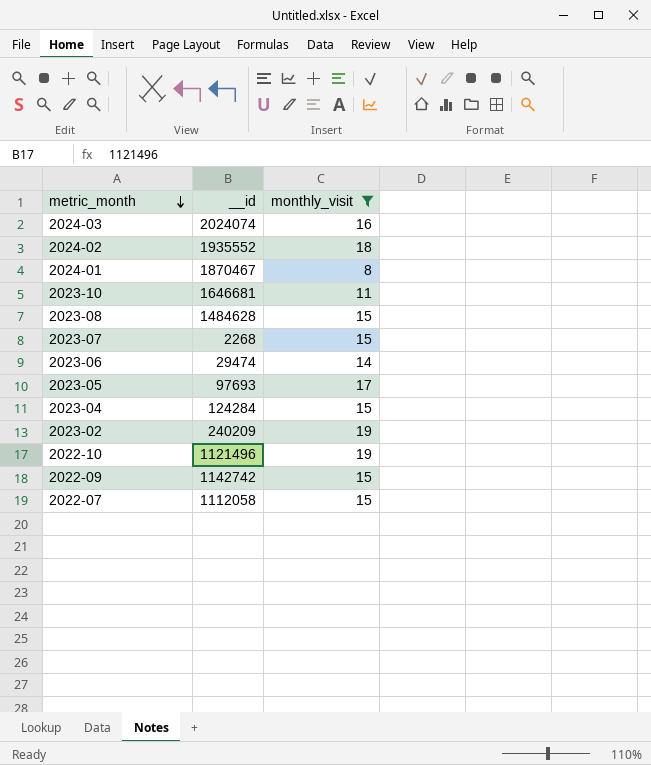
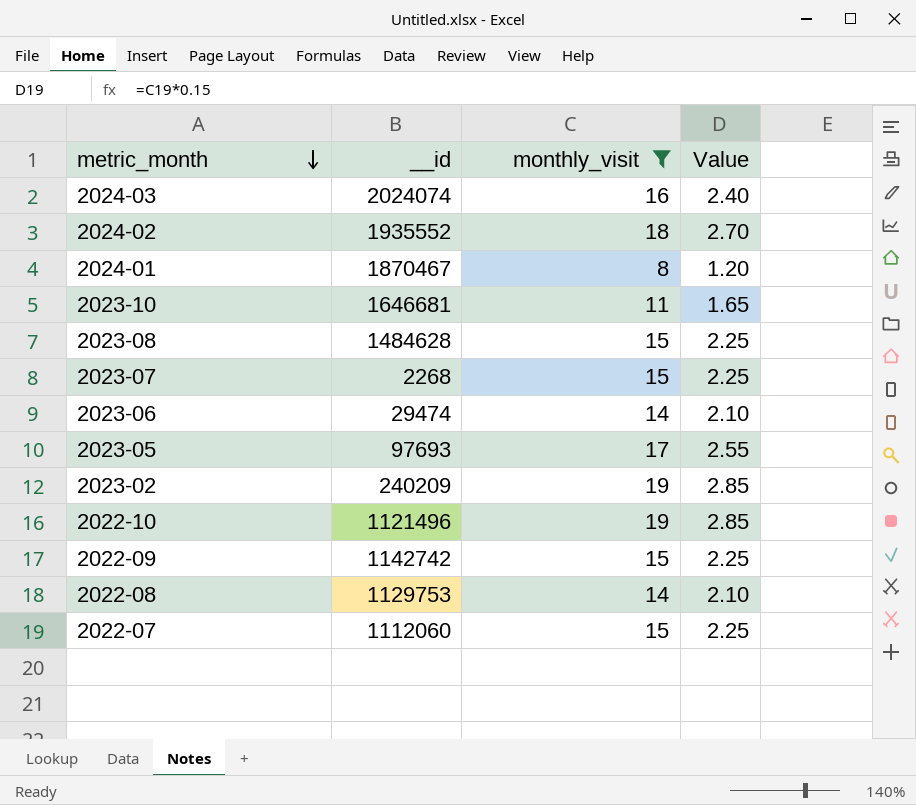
column Value | formula: none -> [monthly_visit] * 0.15
row 2023-04: 124284 | 15 -> none
row 2022-08: none -> 1129753 | 14 | 2.10
2022-07 | __id: 1112058 -> 1112060

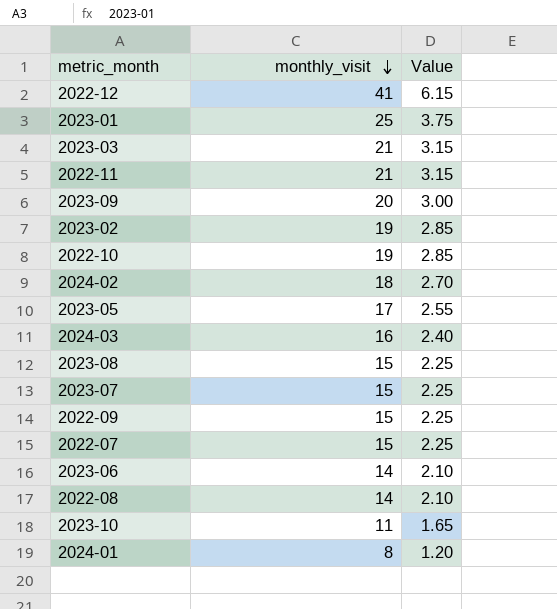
filter: monthly_visit <= 19 -> none
row order: metric_month descending -> monthly_visit descending
column __id | position: 2 -> none

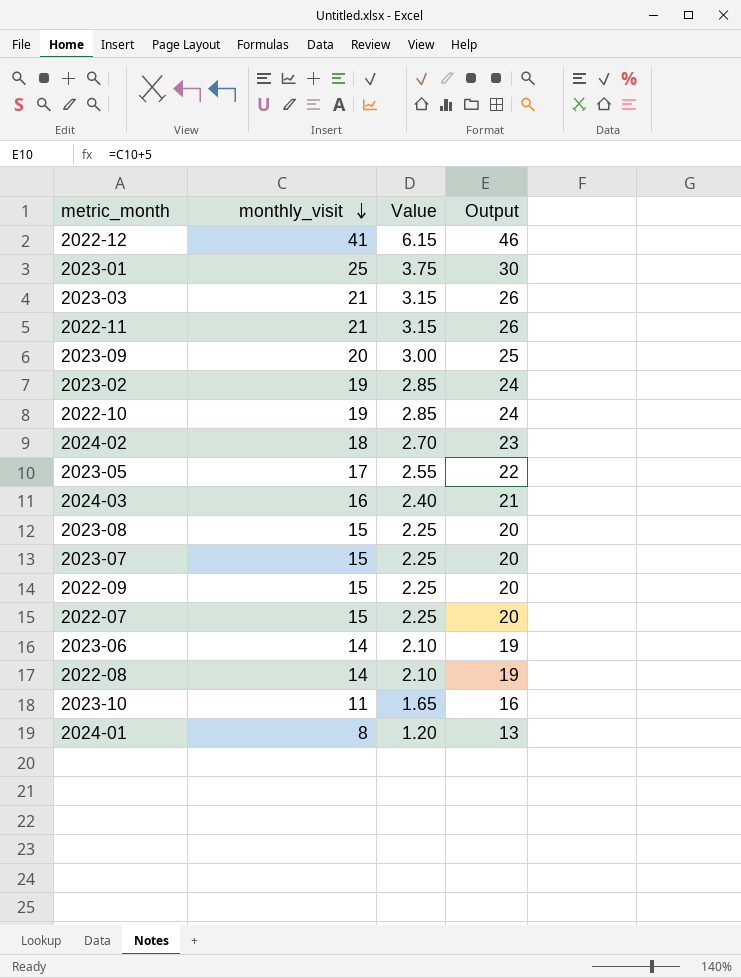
column Output | formula: none -> [monthly_visit] + 5

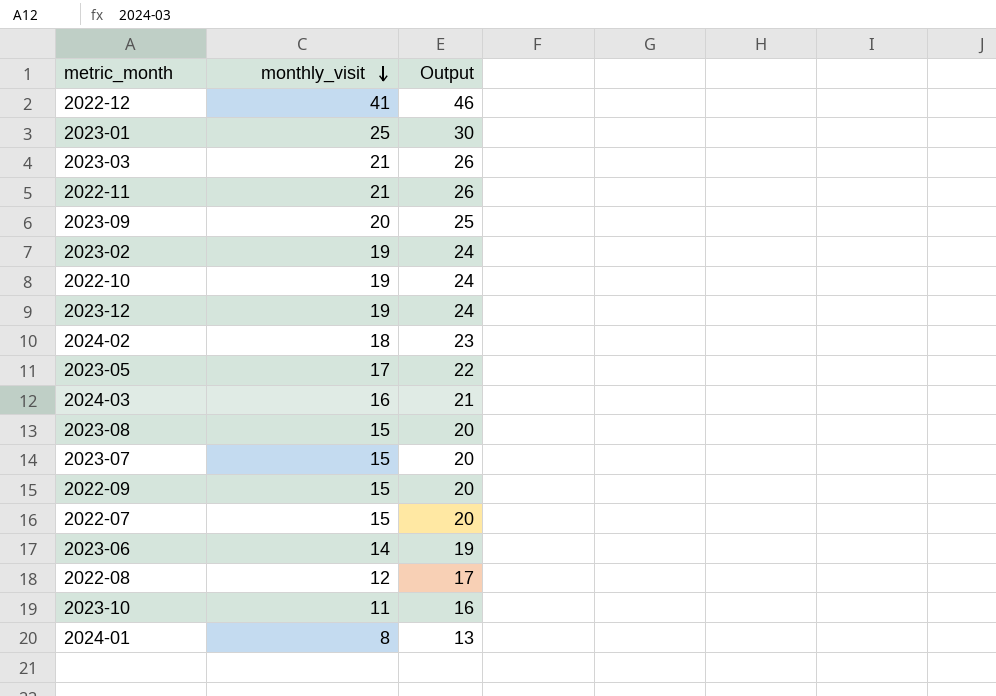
column Value | formula: [monthly_visit] * 0.15 -> none
row 2023-12: none -> 19 | 24
2022-08 | monthly_visit: 14 -> 12
2022-08 | Output: 19 -> 17

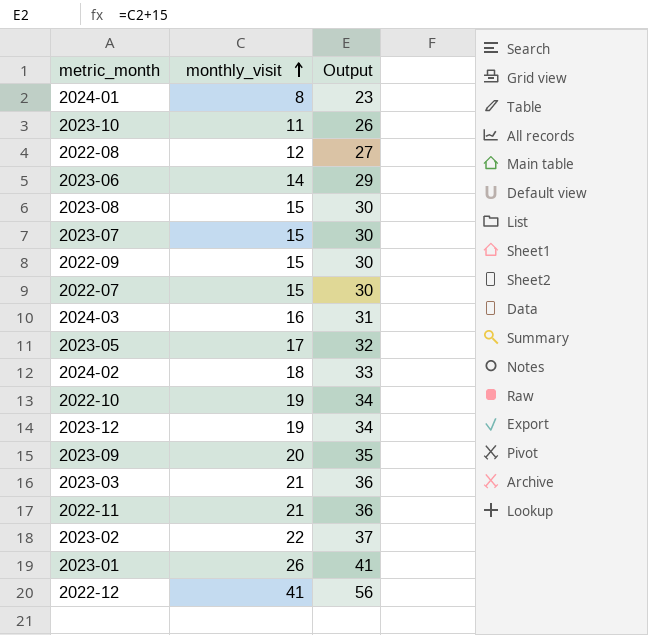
row order: monthly_visit descending -> monthly_visit ascending
column Output | formula: [monthly_visit] + 5 -> [monthly_visit] + 15
2023-02 | monthly_visit: 19 -> 22
2023-01 | monthly_visit: 25 -> 26

